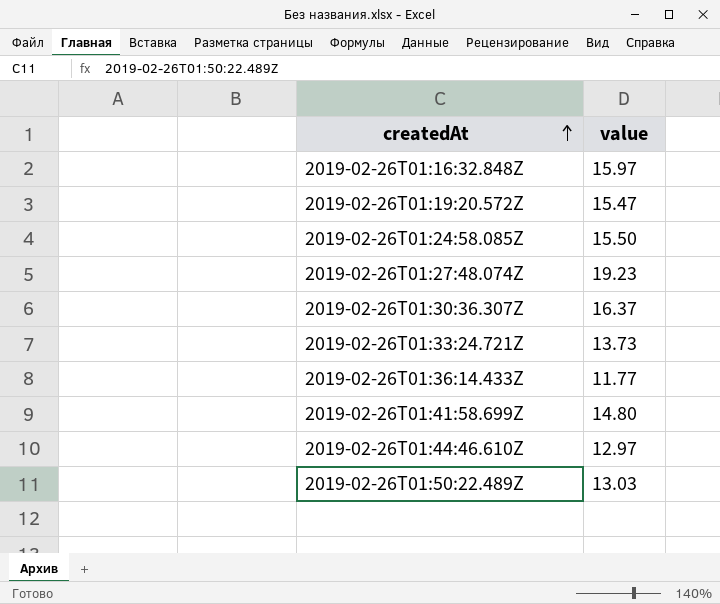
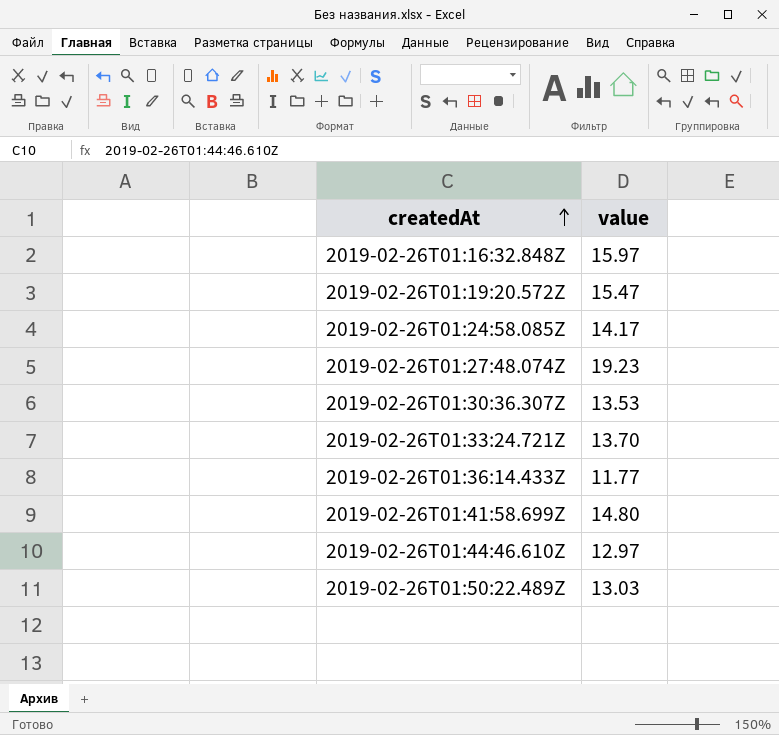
2019-02-26T01:24:58.085Z | value: 15.50 -> 14.17
2019-02-26T01:30:36.307Z | value: 16.37 -> 13.53
2019-02-26T01:33:24.721Z | value: 13.73 -> 13.70

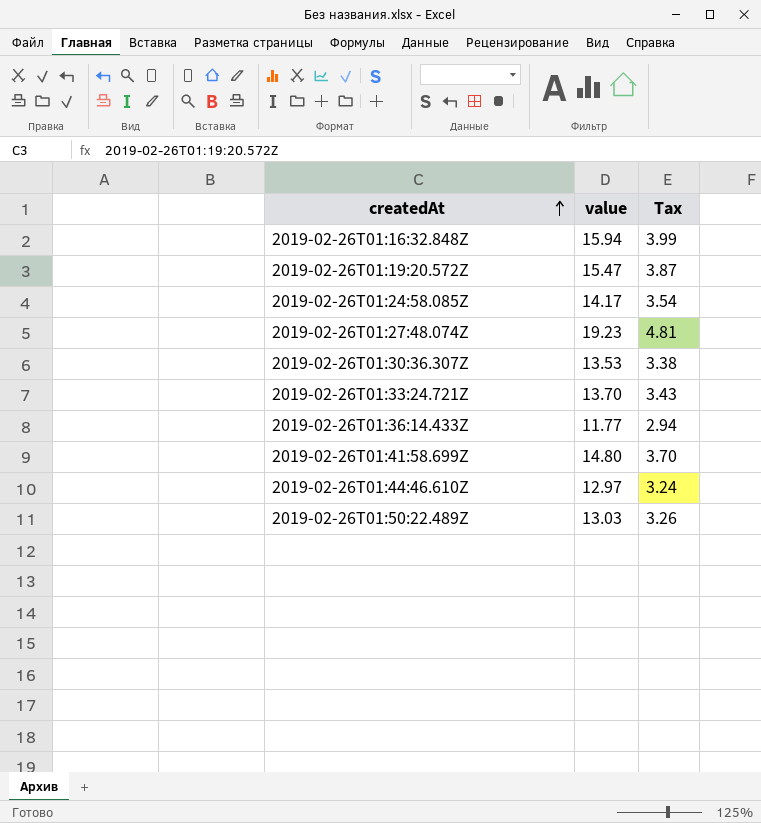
column Tax | formula: none -> [value] * 0.25
2019-02-26T01:16:32.848Z | value: 15.97 -> 15.94

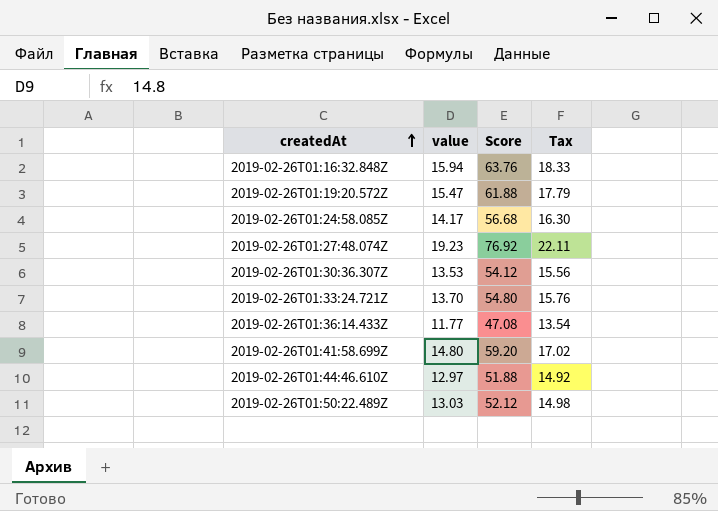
column Score | formula: none -> [value] * 4
column Tax | formula: [value] * 0.25 -> [value] * 1.15

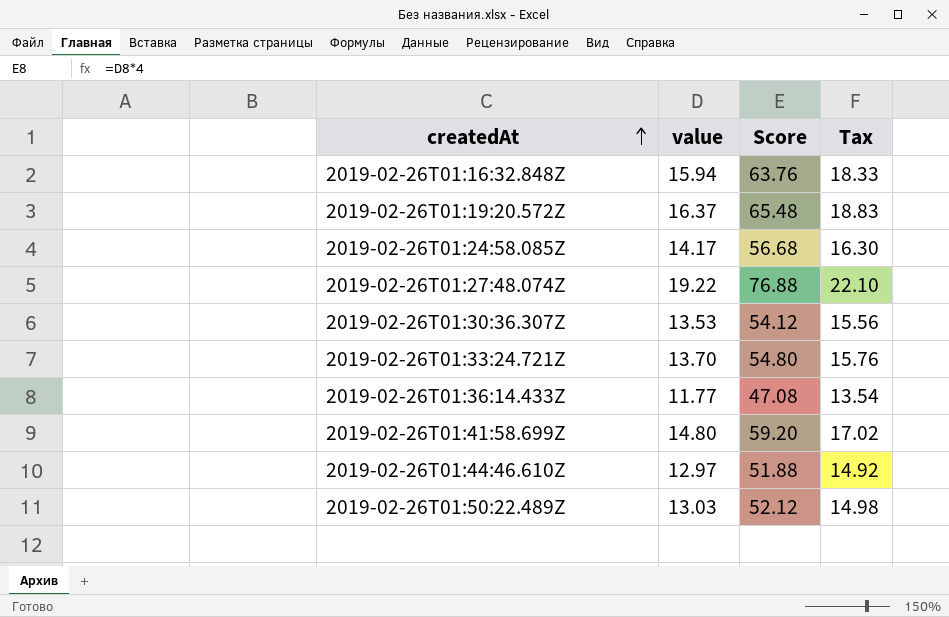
2019-02-26T01:19:20.572Z | value: 15.47 -> 16.37
2019-02-26T01:19:20.572Z | Score: 61.88 -> 65.48
2019-02-26T01:19:20.572Z | Tax: 17.79 -> 18.83
2019-02-26T01:27:48.074Z | value: 19.23 -> 19.22
2019-02-26T01:27:48.074Z | Score: 76.92 -> 76.88
2019-02-26T01:27:48.074Z | Tax: 22.11 -> 22.10

